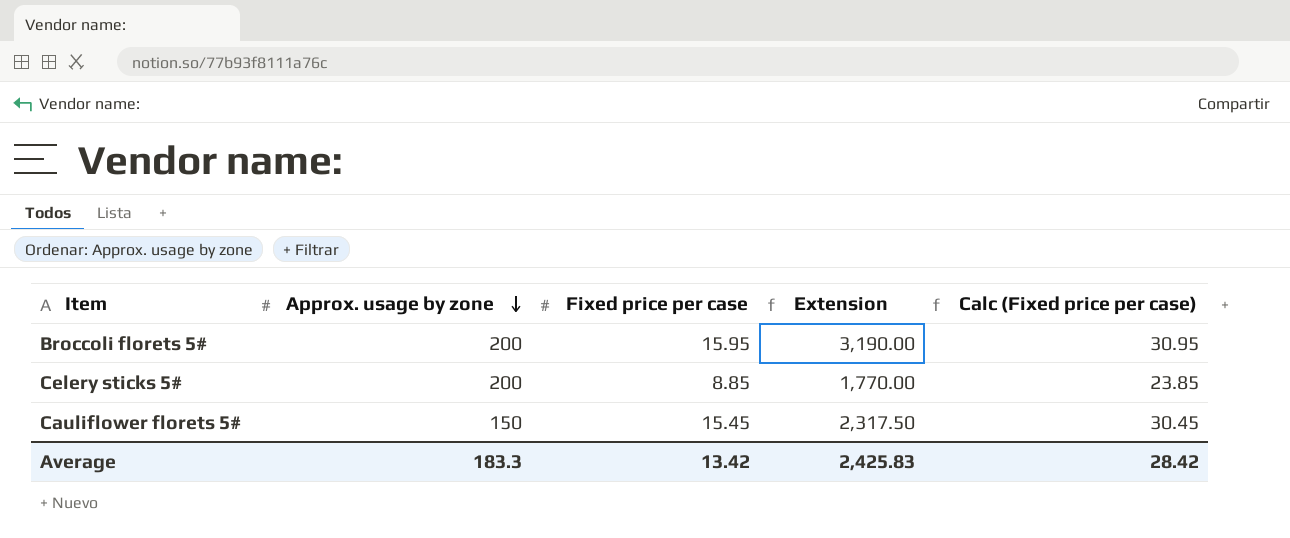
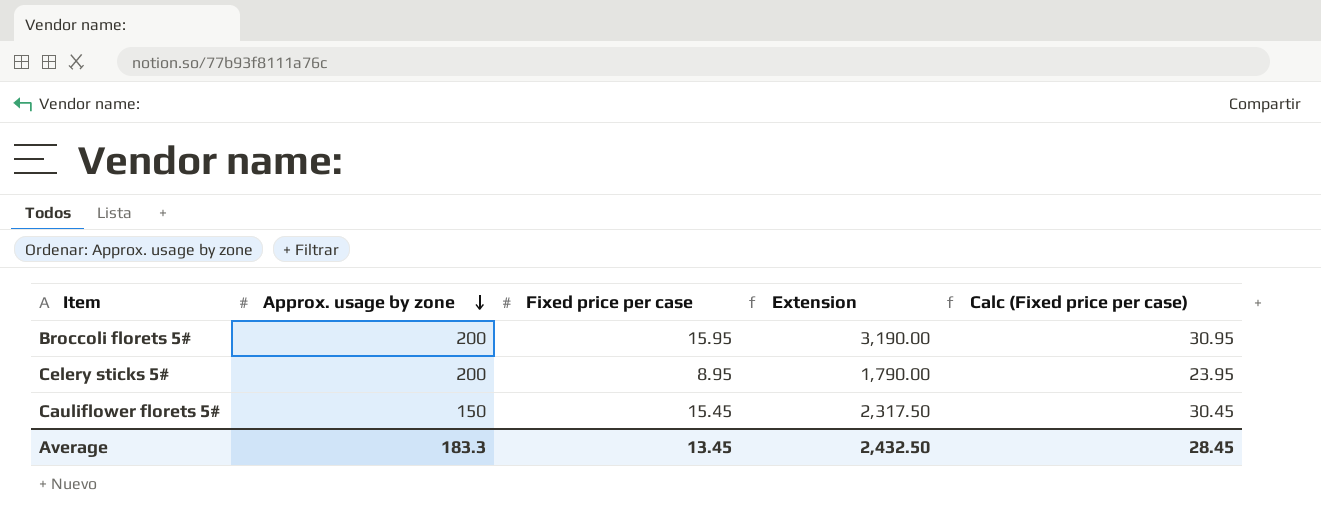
Celery sticks 5# | Fixed price per case: 8.85 -> 8.95
Celery sticks 5# | Extension: 1,770.00 -> 1,790.00
Celery sticks 5# | Calc (Fixed price per case): 23.85 -> 23.95
Average | Fixed price per case: 13.42 -> 13.45
Average | Extension: 2,425.83 -> 2,432.50
Average | Calc (Fixed price per case): 28.42 -> 28.45

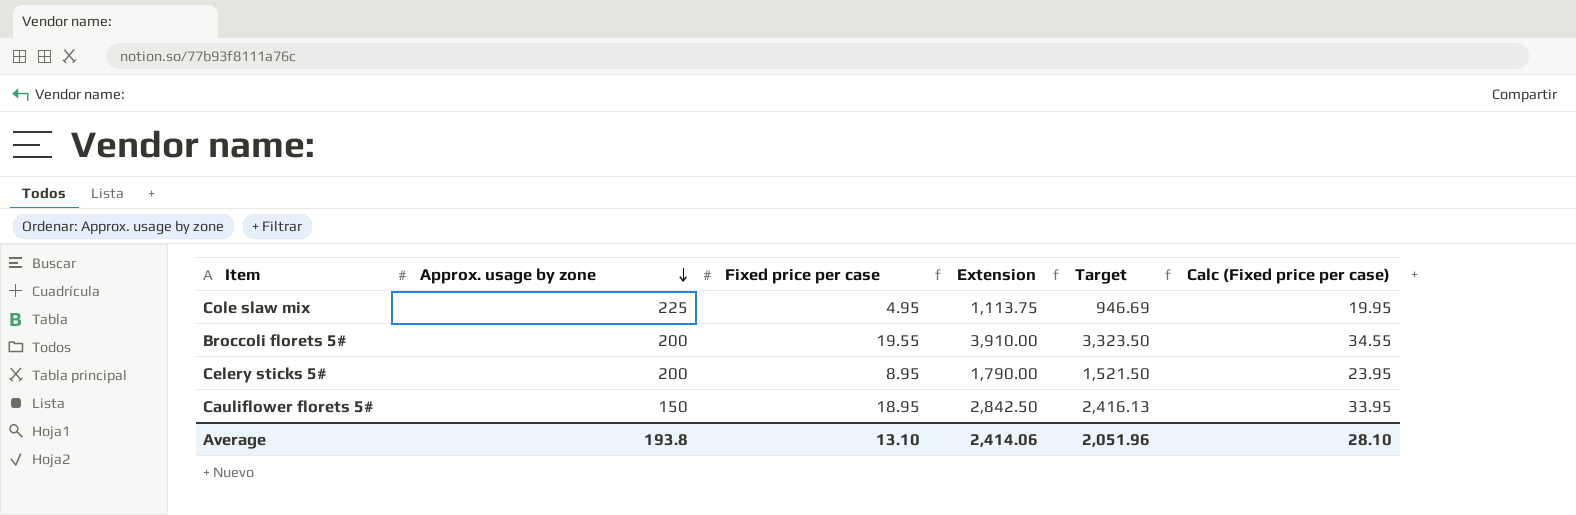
column Target | formula: none -> [Extension] * 0.85
row Cole slaw mix: none -> 225 | 4.95 | 1,113.75 | 946.69 | 19.95
Broccoli florets 5# | Fixed price per case: 15.95 -> 19.55
Broccoli florets 5# | Extension: 3,190.00 -> 3,910.00
Broccoli florets 5# | Calc (Fixed price per case): 30.95 -> 34.55
Cauliflower florets 5# | Fixed price per case: 15.45 -> 18.95
Cauliflower florets 5# | Extension: 2,317.50 -> 2,842.50
Cauliflower florets 5# | Calc (Fixed price per case): 30.45 -> 33.95
Average | Approx. usage by zone: 183.3 -> 193.8
Average | Fixed price per case: 13.45 -> 13.10
Average | Extension: 2,432.50 -> 2,414.06
Average | Calc (Fixed price per case): 28.45 -> 28.10

